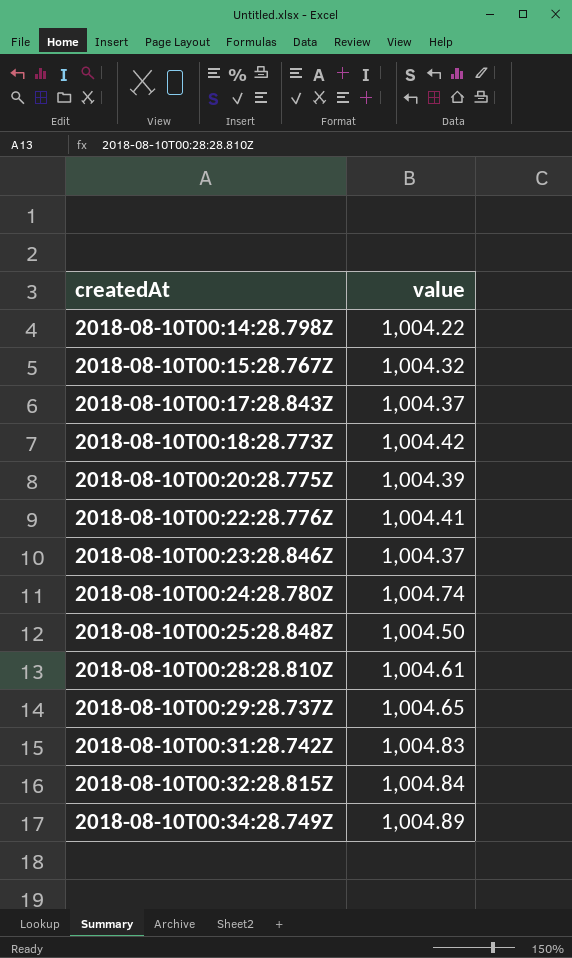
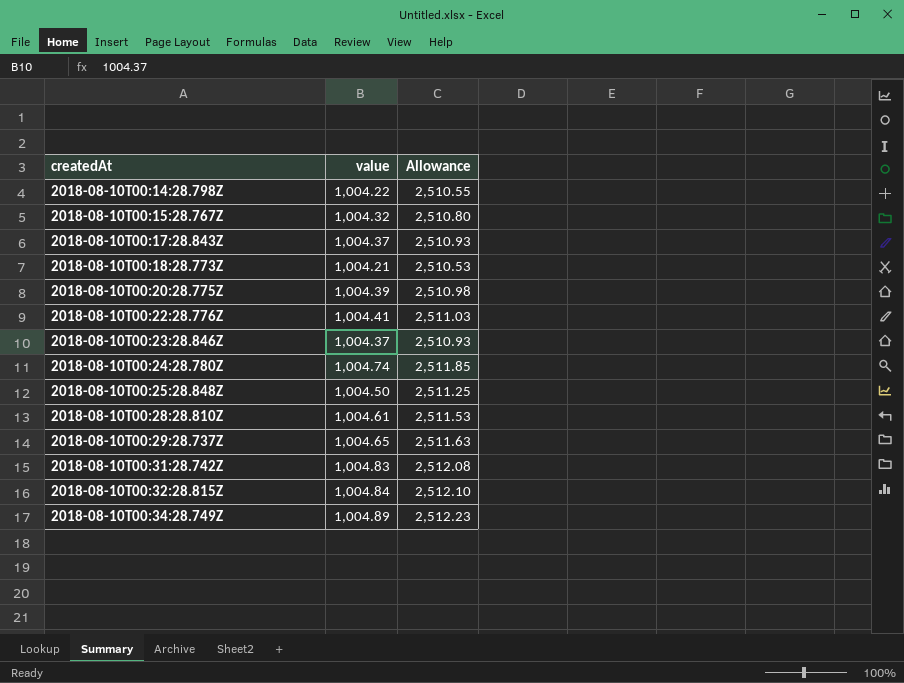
column Allowance | formula: none -> [value] * 2.5
2018-08-10T00:18:28.773Z | value: 1,004.42 -> 1,004.21

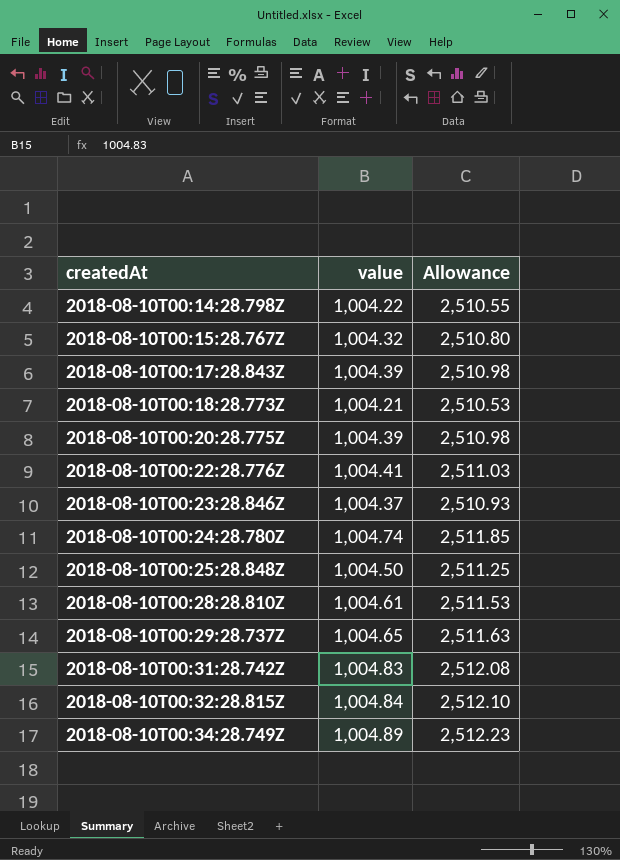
2018-08-10T00:17:28.843Z | value: 1,004.37 -> 1,004.39
2018-08-10T00:17:28.843Z | Allowance: 2,510.93 -> 2,510.98

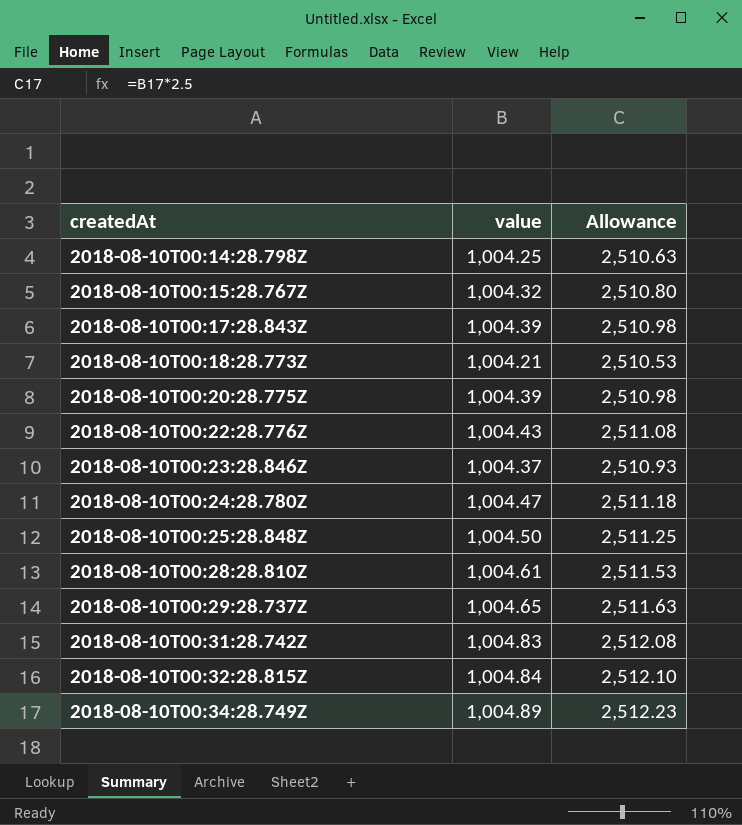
2018-08-10T00:14:28.798Z | value: 1,004.22 -> 1,004.25
2018-08-10T00:14:28.798Z | Allowance: 2,510.55 -> 2,510.63
2018-08-10T00:22:28.776Z | value: 1,004.41 -> 1,004.43
2018-08-10T00:22:28.776Z | Allowance: 2,511.03 -> 2,511.08
2018-08-10T00:24:28.780Z | value: 1,004.74 -> 1,004.47
2018-08-10T00:24:28.780Z | Allowance: 2,511.85 -> 2,511.18

